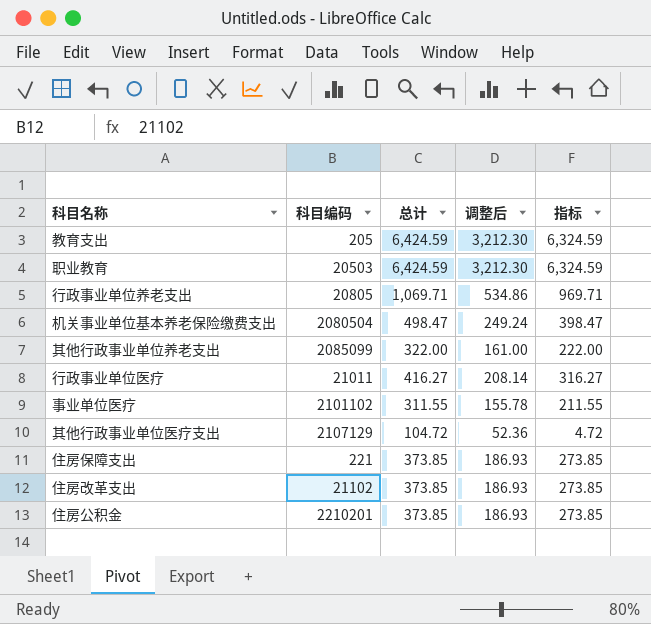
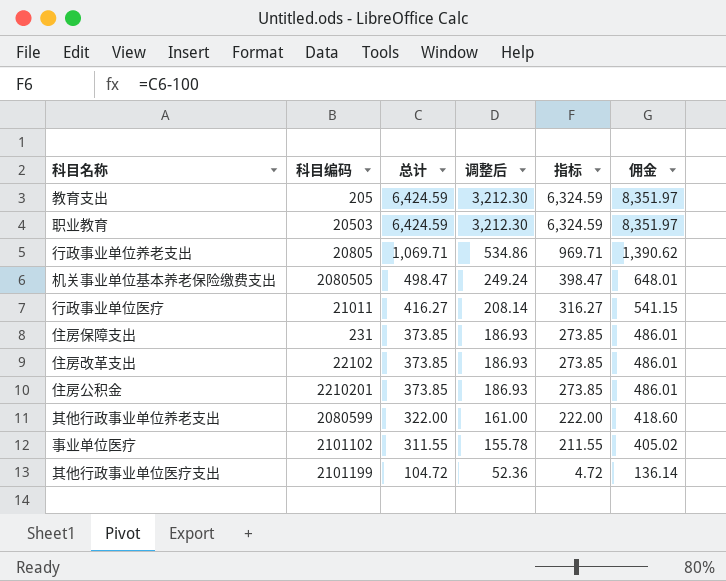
row order: none -> 总计 descending
column 佣金 | formula: none -> [总计] * 1.3
机关事业单位基本养老保险缴费支出 | 科目编码: 2080504 -> 2080505
住房保障支出 | 科目编码: 221 -> 231
住房改革支出 | 科目编码: 21102 -> 22102
其他行政事业单位养老支出 | 科目编码: 2085099 -> 2080599
其他行政事业单位医疗支出 | 科目编码: 2107129 -> 2101199

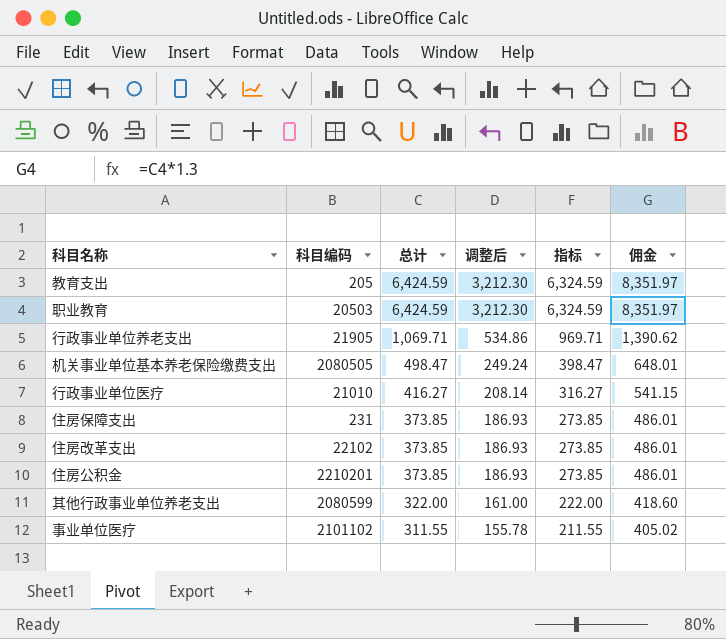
row 其他行政事业单位医疗支出: 2101199 | 104.72 | 52.36 | 4.72 | 136.14 -> none
行政事业单位养老支出 | 科目编码: 20805 -> 21905
行政事业单位医疗 | 科目编码: 21011 -> 21010

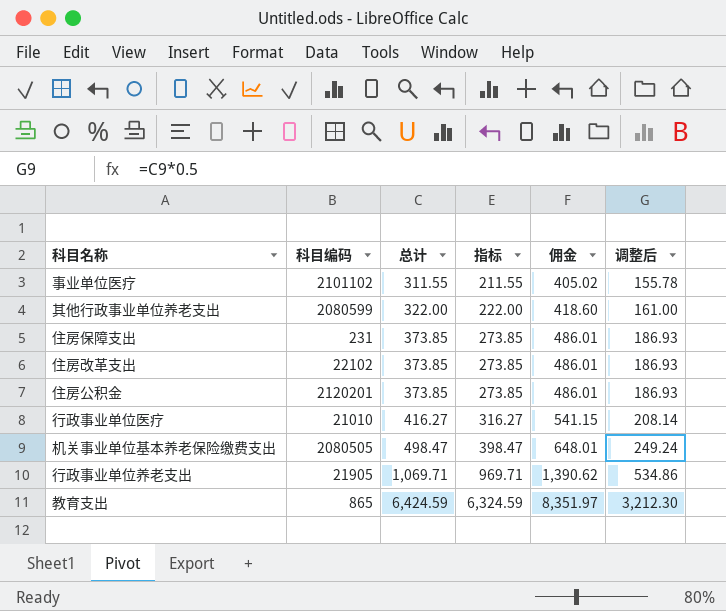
row order: 总计 descending -> 总计 ascending
column 调整后 | position: 4 -> 6
row 职业教育: 20503 | 6,424.59 | 3,212.30 | 6,324.59 | 8,351.97 -> none
住房公积金 | 科目编码: 2210201 -> 2120201
教育支出 | 科目编码: 205 -> 865

